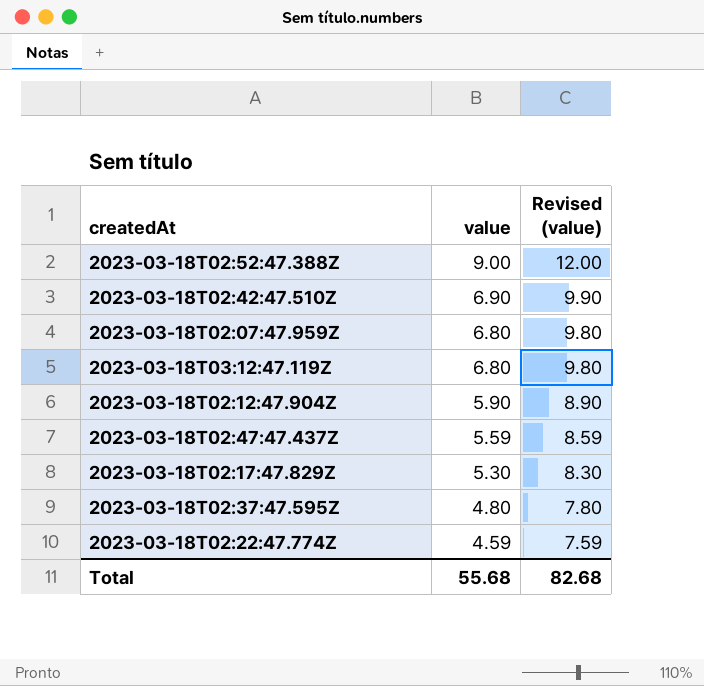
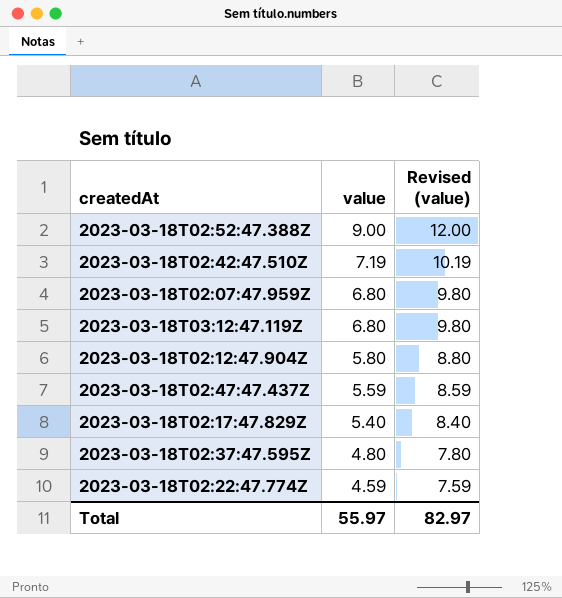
2023-03-18T02:42:47.510Z | value: 6.90 -> 7.19
2023-03-18T02:42:47.510Z | Revised (value): 9.90 -> 10.19
2023-03-18T02:12:47.904Z | value: 5.90 -> 5.80
2023-03-18T02:12:47.904Z | Revised (value): 8.90 -> 8.80
2023-03-18T02:17:47.829Z | value: 5.30 -> 5.40
2023-03-18T02:17:47.829Z | Revised (value): 8.30 -> 8.40
Total | value: 55.68 -> 55.97
Total | Revised (value): 82.68 -> 82.97

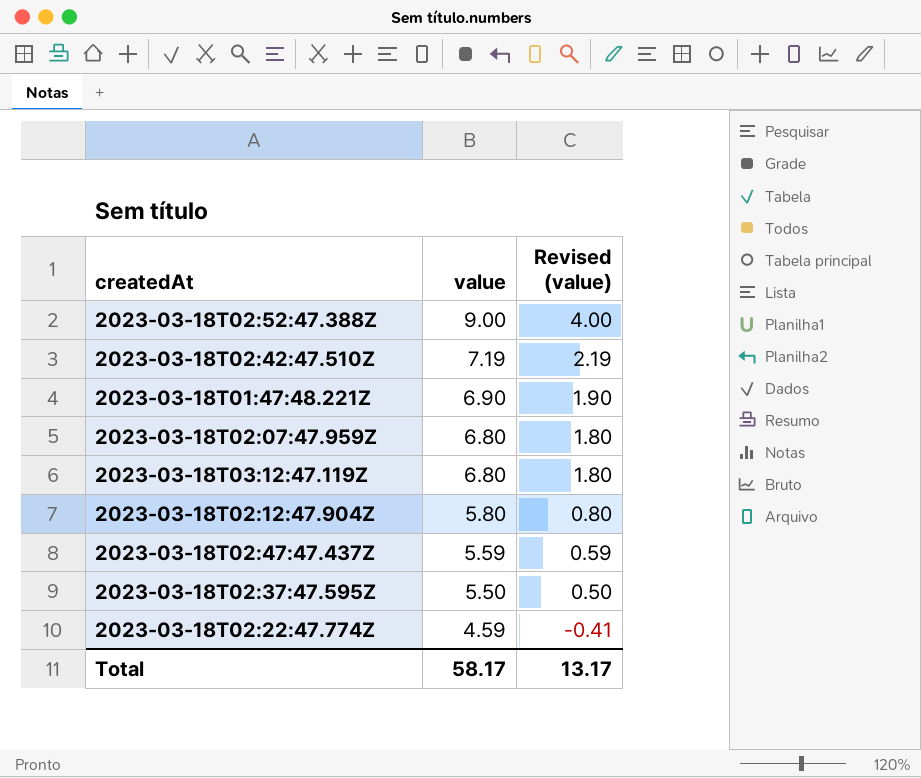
column Revised (value) | formula: [value] + 3 -> [value] - 5
row 2023-03-18T02:17:47.829Z: 5.40 | 8.40 -> none
row 2023-03-18T01:47:48.221Z: none -> 6.90 | 1.90
2023-03-18T02:37:47.595Z | value: 4.80 -> 5.50
Total | value: 55.97 -> 58.17
Total | Revised (value): 82.97 -> 13.17

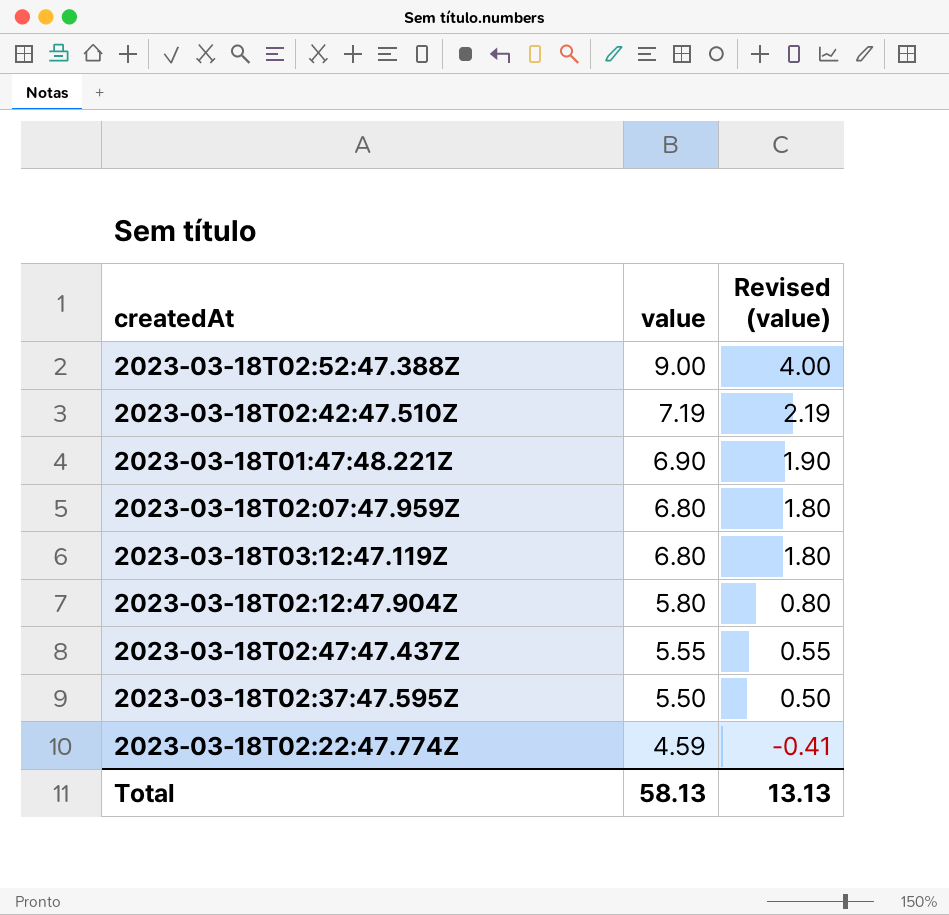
2023-03-18T02:47:47.437Z | value: 5.59 -> 5.55
2023-03-18T02:47:47.437Z | Revised (value): 0.59 -> 0.55
Total | value: 58.17 -> 58.13
Total | Revised (value): 13.17 -> 13.13

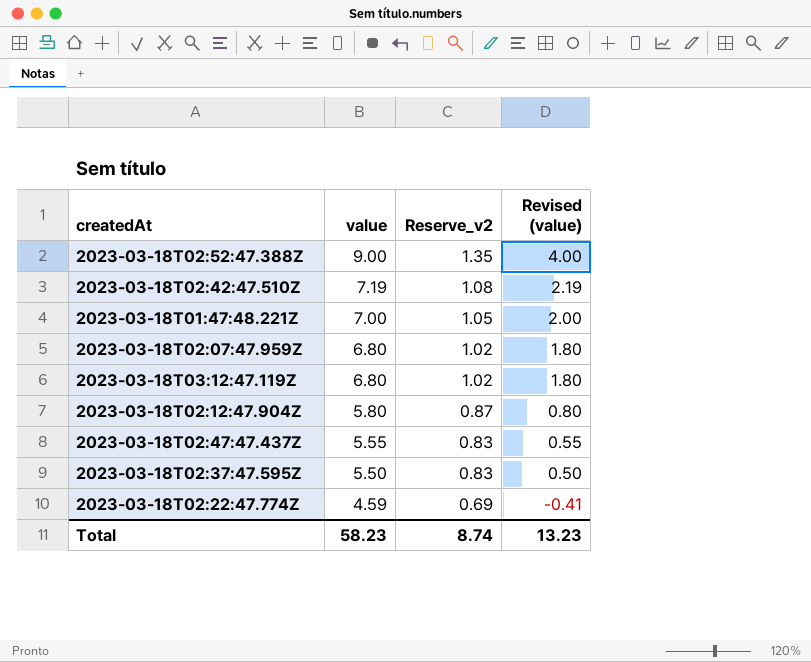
column Reserve_v2 | formula: none -> [value] * 0.15
2023-03-18T01:47:48.221Z | value: 6.90 -> 7.00
2023-03-18T01:47:48.221Z | Revised (value): 1.90 -> 2.00
Total | value: 58.13 -> 58.23
Total | Revised (value): 13.13 -> 13.23

